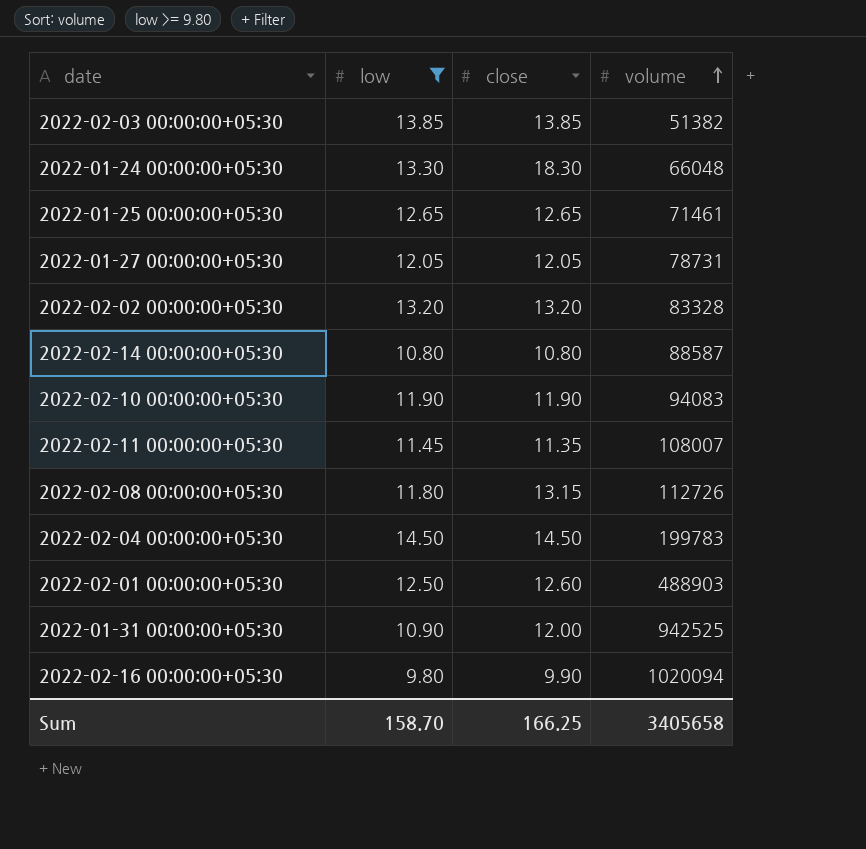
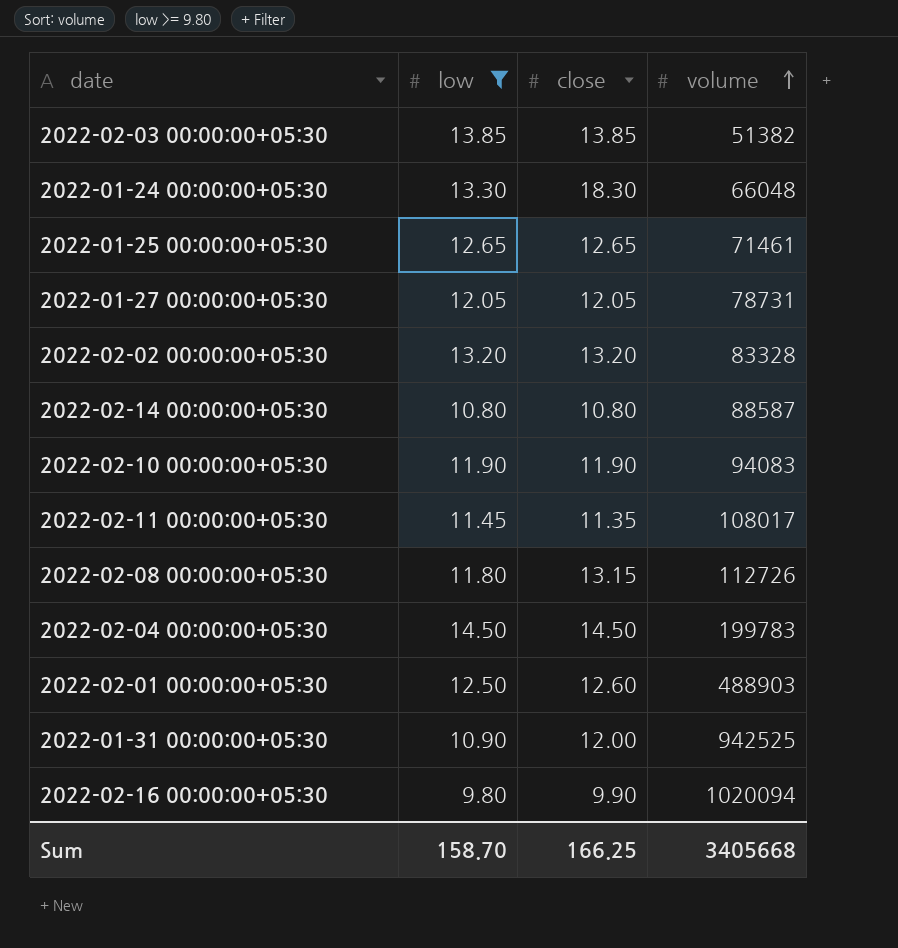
2022-02-11 00:00:00+05:30 | volume: 108007 -> 108017
Sum | volume: 3405658 -> 3405668

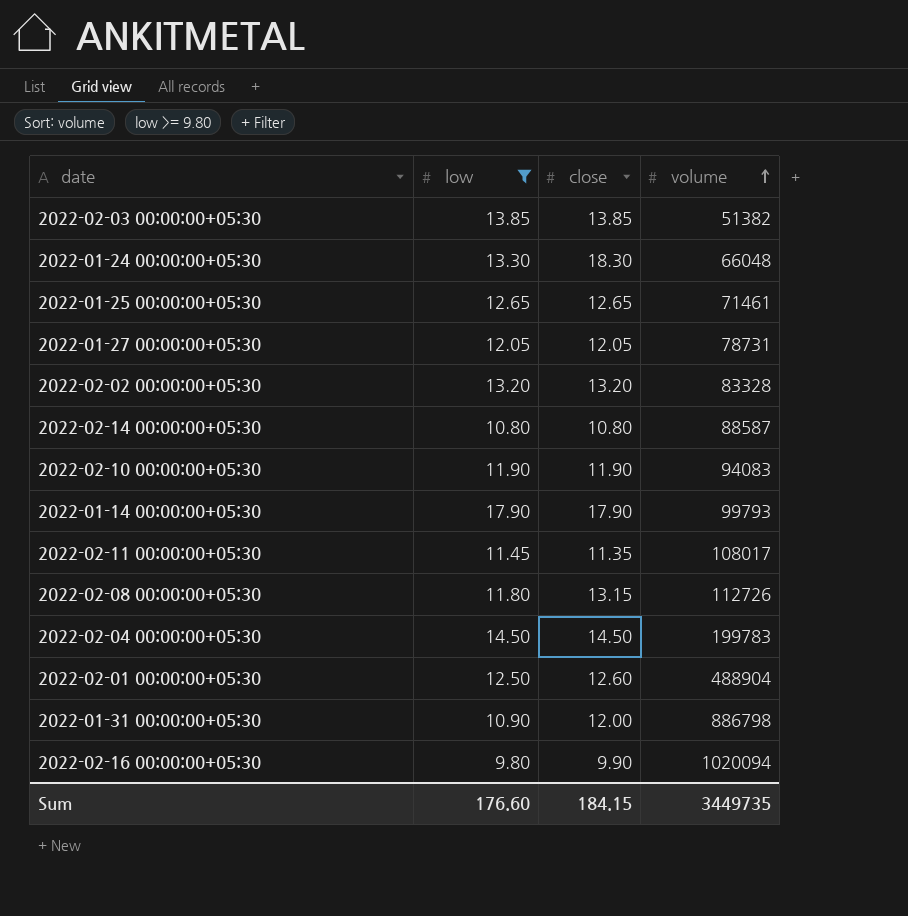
row 2022-01-14 00:00:00+05:30: none -> 17.90 | 17.90 | 99793
2022-02-01 00:00:00+05:30 | volume: 488903 -> 488904
2022-01-31 00:00:00+05:30 | volume: 942525 -> 886798
Sum | low: 158.70 -> 176.60
Sum | close: 166.25 -> 184.15
Sum | volume: 3405668 -> 3449735

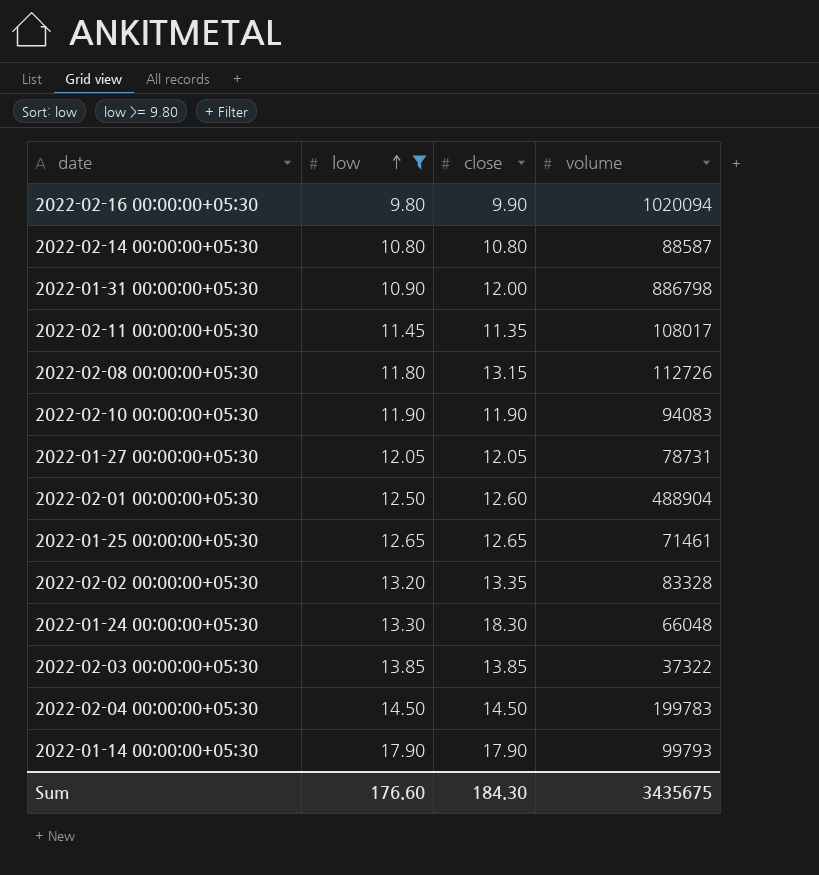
row order: volume ascending -> low ascending
2022-02-02 00:00:00+05:30 | close: 13.20 -> 13.35
2022-02-03 00:00:00+05:30 | volume: 51382 -> 37322
Sum | close: 184.15 -> 184.30
Sum | volume: 3449735 -> 3435675

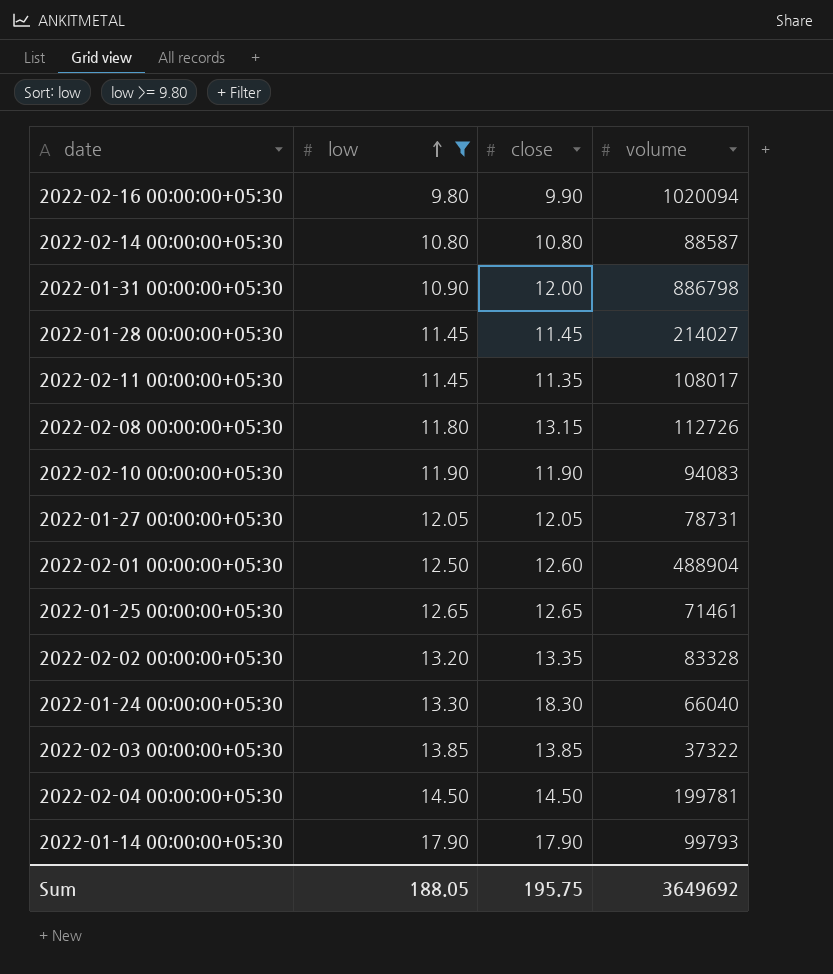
row 2022-01-28 00:00:00+05:30: none -> 11.45 | 11.45 | 214027
2022-01-24 00:00:00+05:30 | volume: 66048 -> 66040
2022-02-04 00:00:00+05:30 | volume: 199783 -> 199781
Sum | low: 176.60 -> 188.05
Sum | close: 184.30 -> 195.75
Sum | volume: 3435675 -> 3649692

